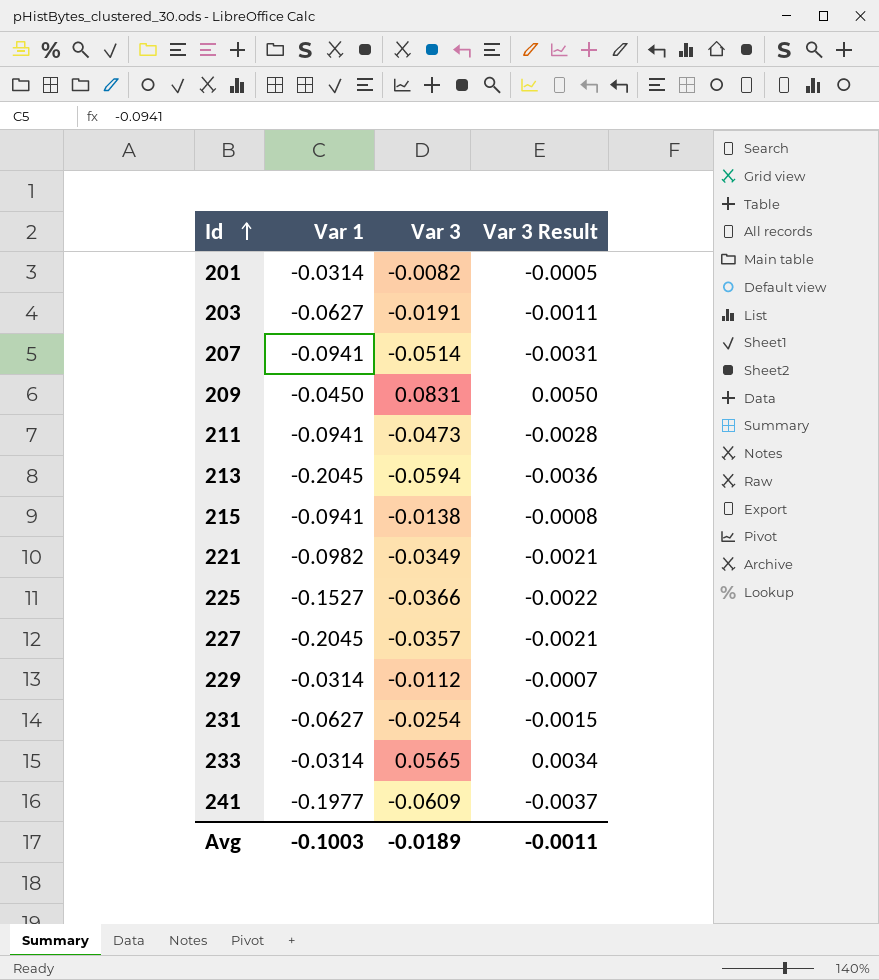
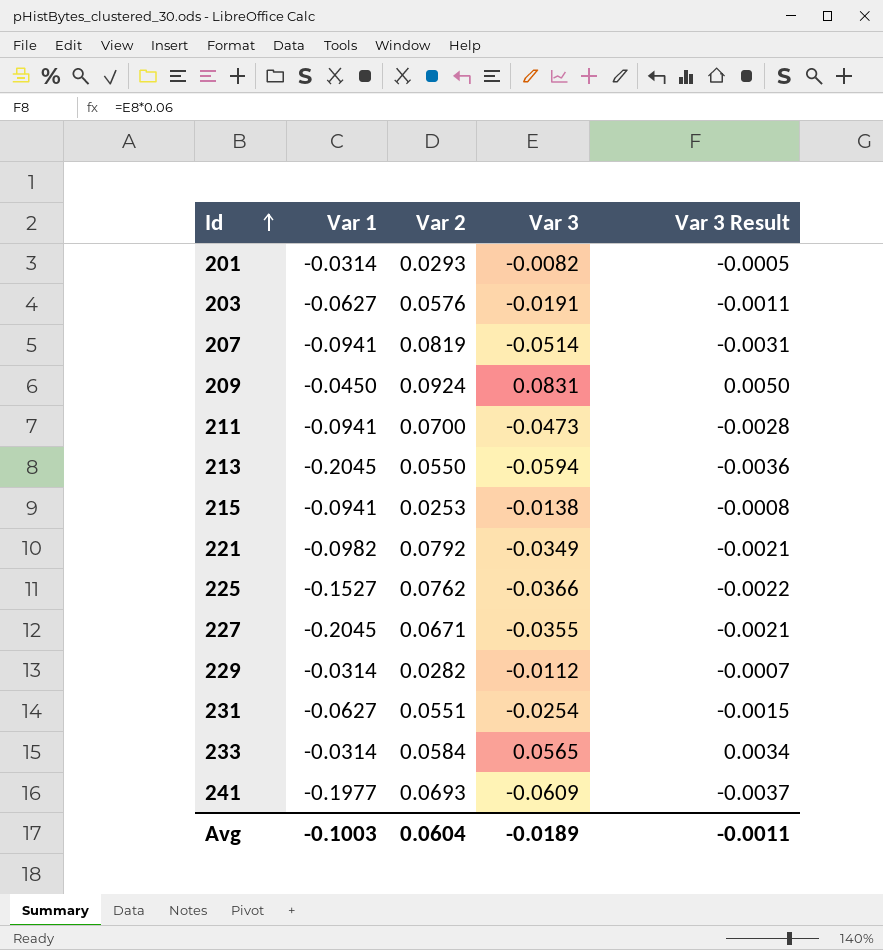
column Var 2 | position: none -> 3
227 | Var 3: -0.0357 -> -0.0355

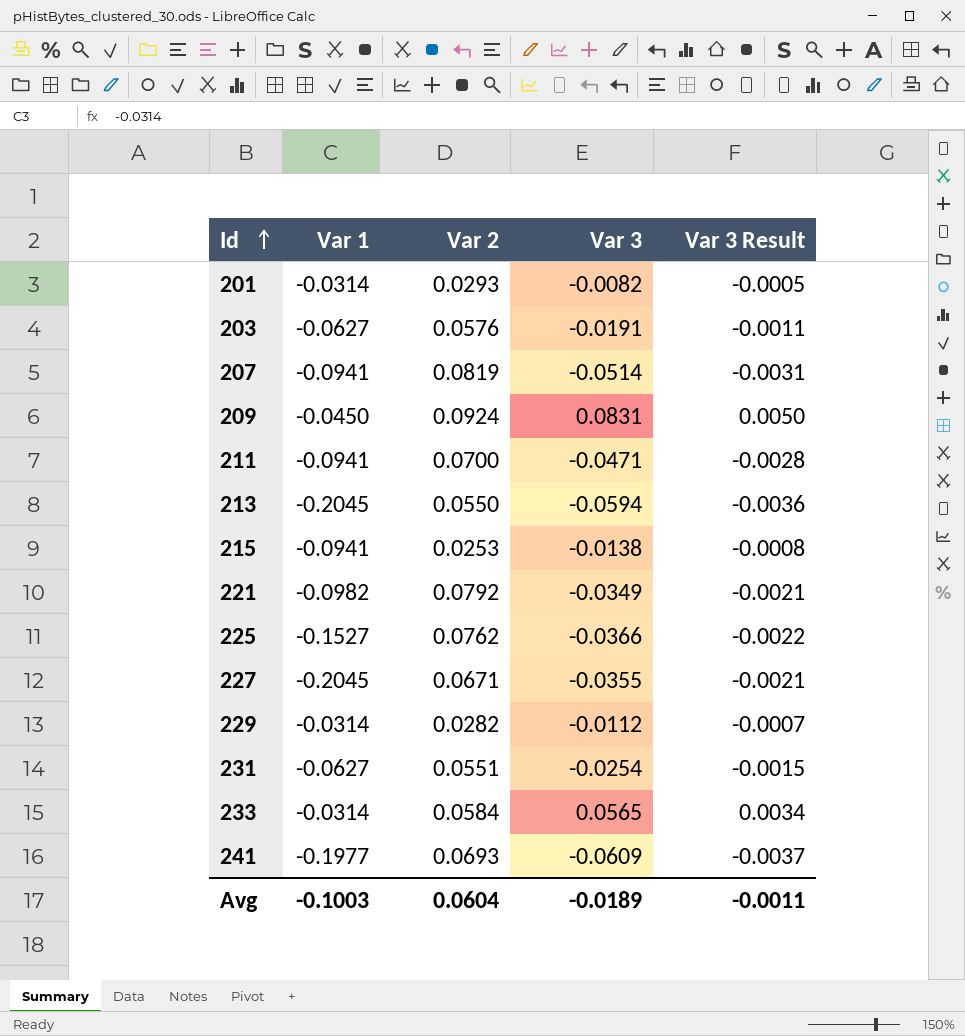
211 | Var 3: -0.0473 -> -0.0471

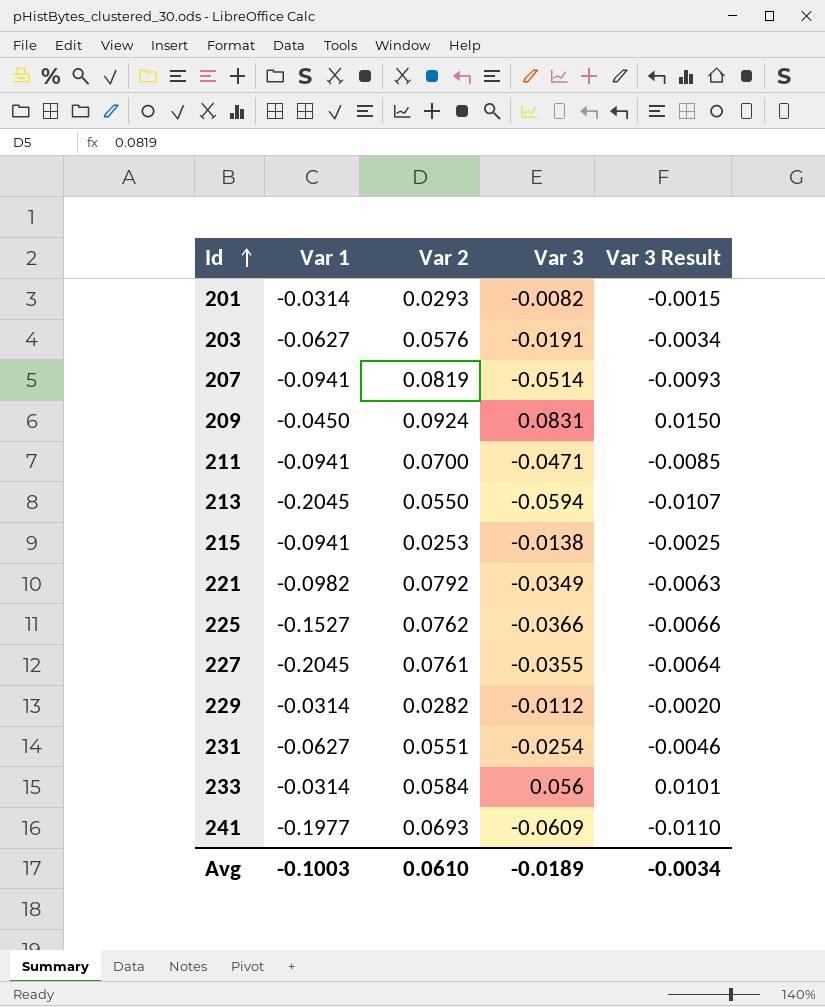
column Var 3 Result | formula: [Var 3] * 0.06 -> [Var 3] * 0.18
227 | Var 2: 0.0671 -> 0.0761
233 | Var 3: 0.0565 -> 0.056
Avg | Var 2: 0.0604 -> 0.0610
Avg | Var 3 Result: -0.0011 -> -0.0034

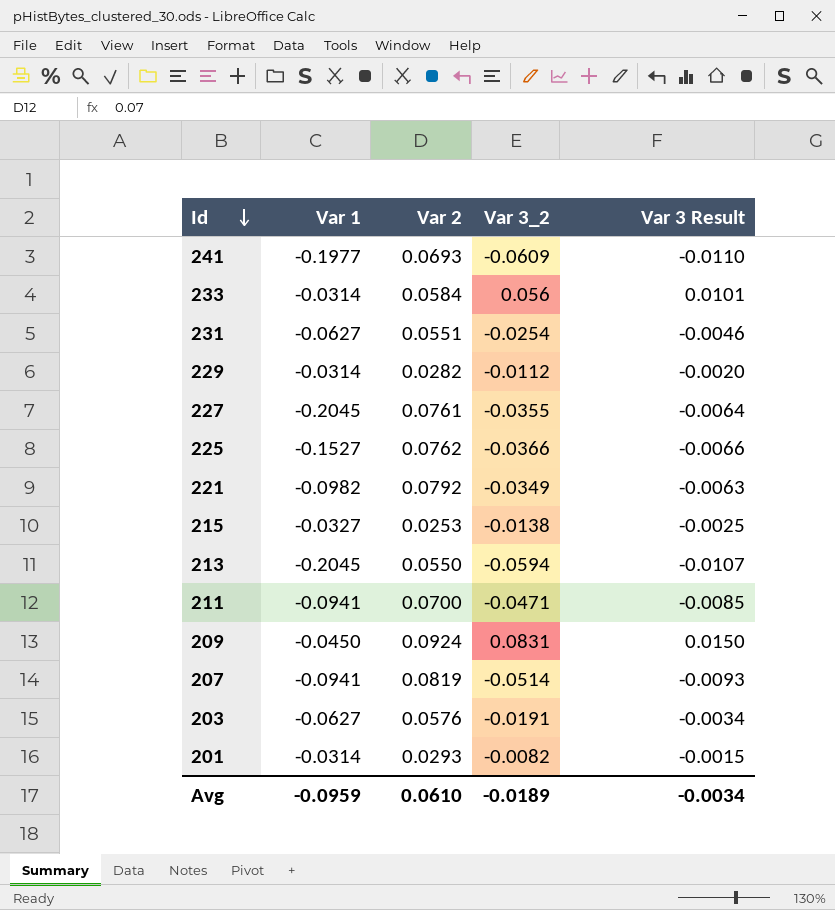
row order: Id ascending -> Id descending
column name: Var 3 -> Var 3_2
215 | Var 1: -0.0941 -> -0.0327
Avg | Var 1: -0.1003 -> -0.0959

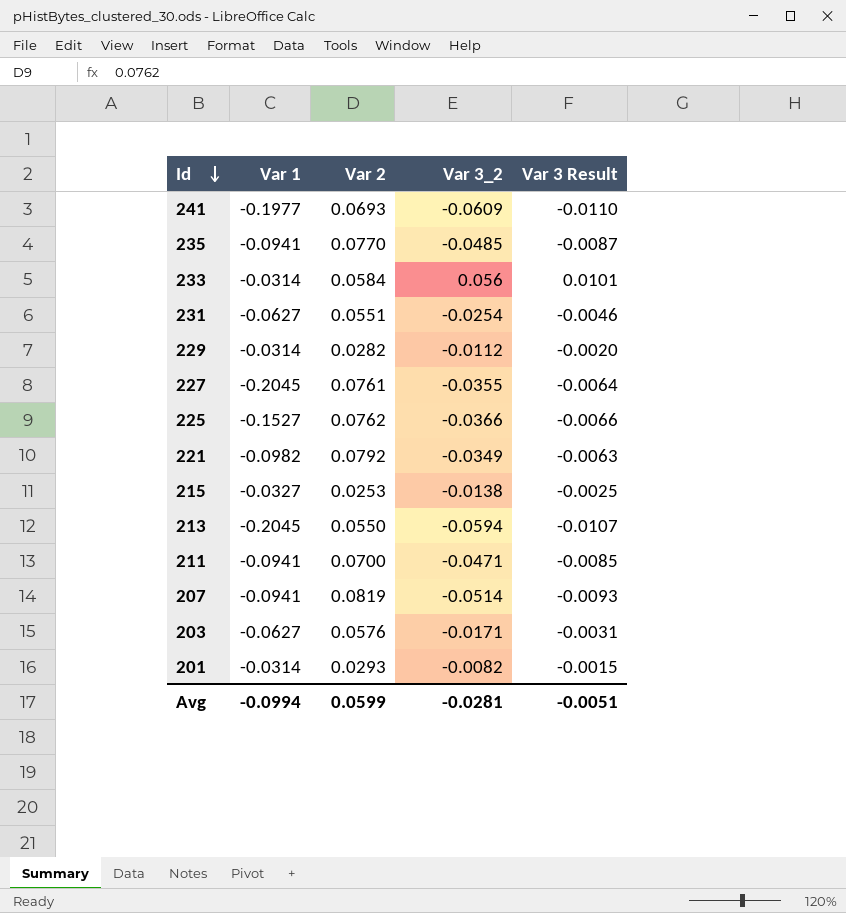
row 209: -0.0450 | 0.0924 | 0.0831 | 0.0150 -> none
row 235: none -> -0.0941 | 0.0770 | -0.0485 | -0.0087
203 | Var 3_2: -0.0191 -> -0.0171
203 | Var 3 Result: -0.0034 -> -0.0031
Avg | Var 1: -0.0959 -> -0.0994
Avg | Var 2: 0.0610 -> 0.0599
Avg | Var 3_2: -0.0189 -> -0.0281
Avg | Var 3 Result: -0.0034 -> -0.0051

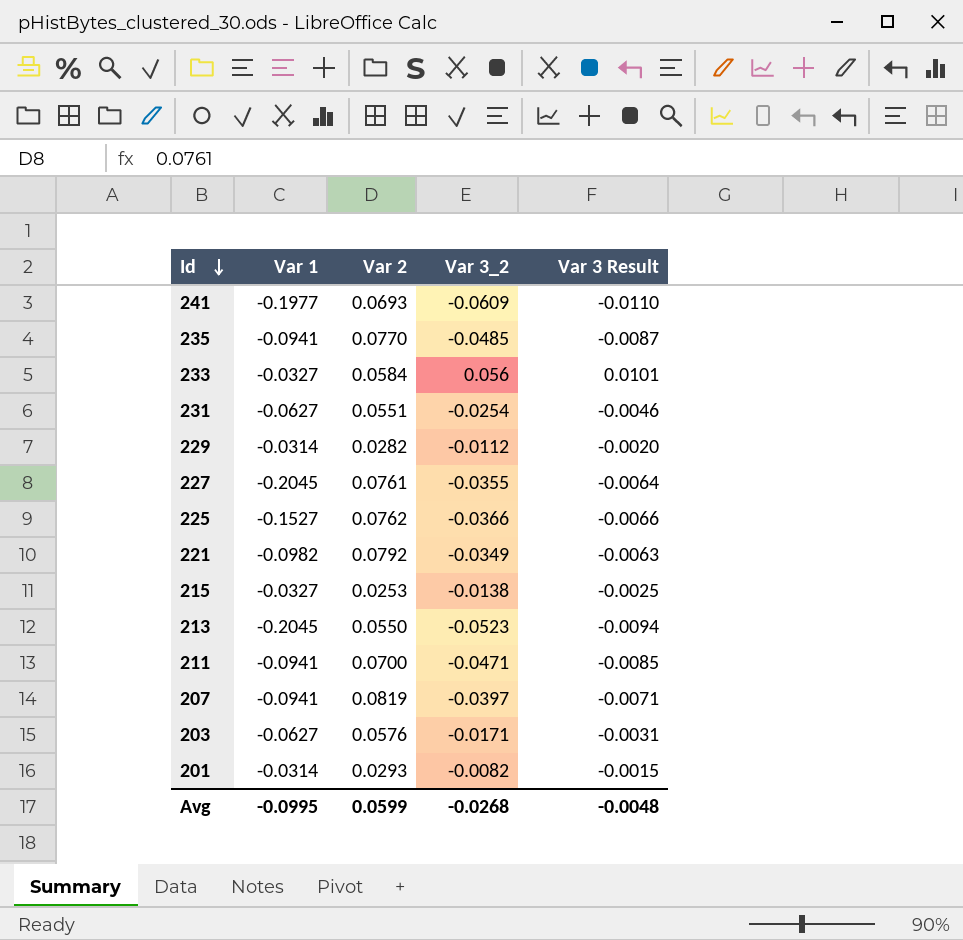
233 | Var 1: -0.0314 -> -0.0327
213 | Var 3_2: -0.0594 -> -0.0523
213 | Var 3 Result: -0.0107 -> -0.0094
207 | Var 3_2: -0.0514 -> -0.0397
207 | Var 3 Result: -0.0093 -> -0.0071
Avg | Var 1: -0.0994 -> -0.0995
Avg | Var 3_2: -0.0281 -> -0.0268
Avg | Var 3 Result: -0.0051 -> -0.0048

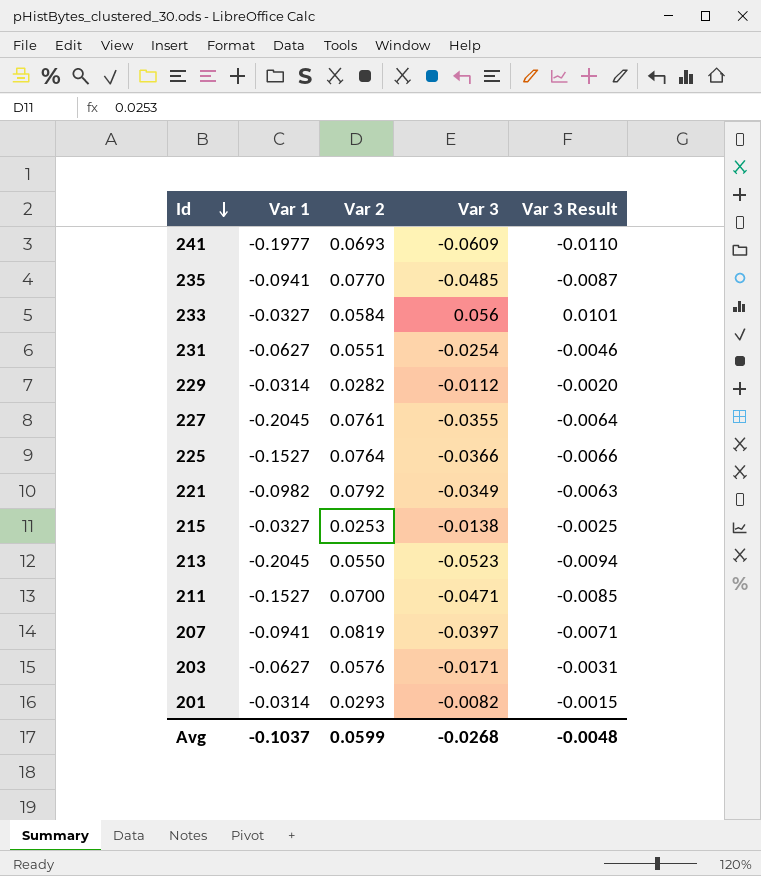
column name: Var 3_2 -> Var 3
225 | Var 2: 0.0762 -> 0.0764
211 | Var 1: -0.0941 -> -0.1527
Avg | Var 1: -0.0995 -> -0.1037

